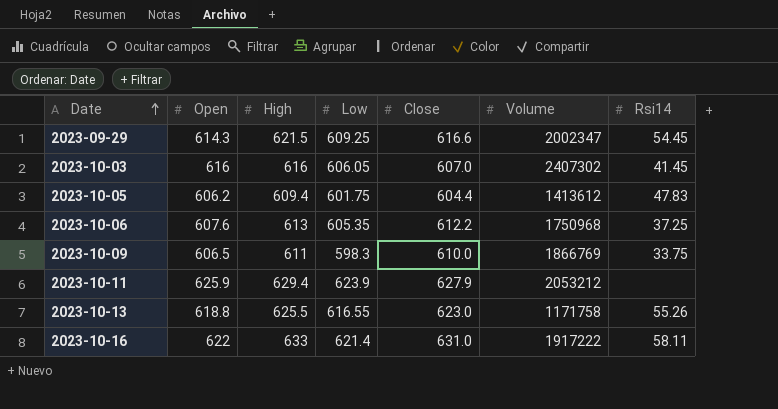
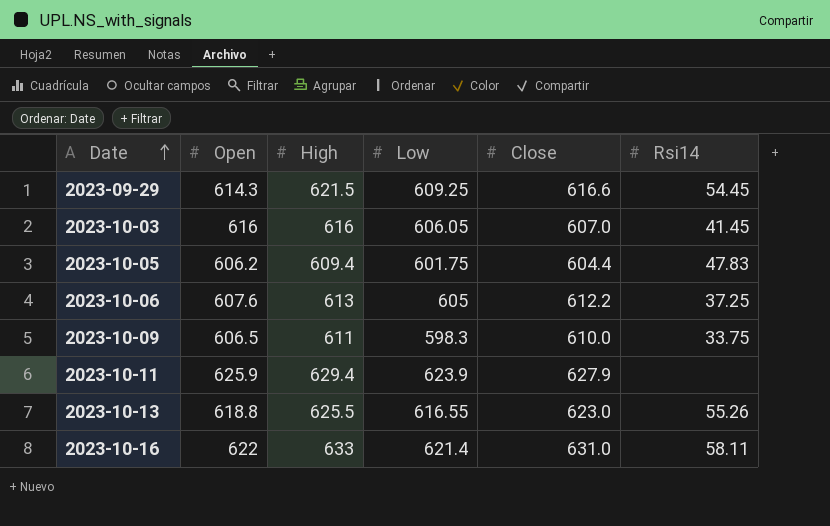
column Volume | position: 6 -> none
2023-10-06 | Low: 605.35 -> 605

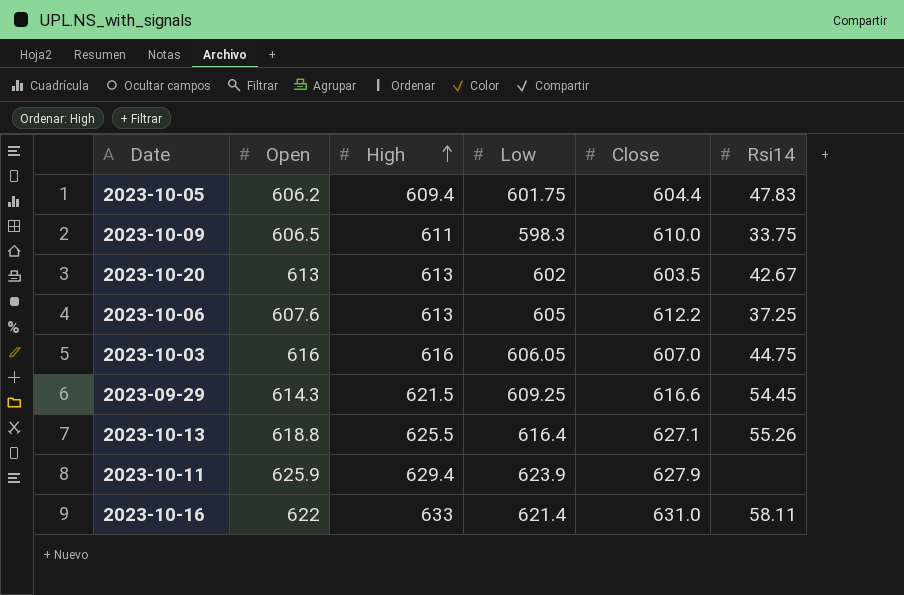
row order: Date ascending -> High ascending
row 2023-10-20: none -> 613 | 613 | 602 | 603.5 | 42.67
2023-10-03 | Rsi14: 41.45 -> 44.75
2023-10-13 | Low: 616.55 -> 616.4
2023-10-13 | Close: 623.0 -> 627.1

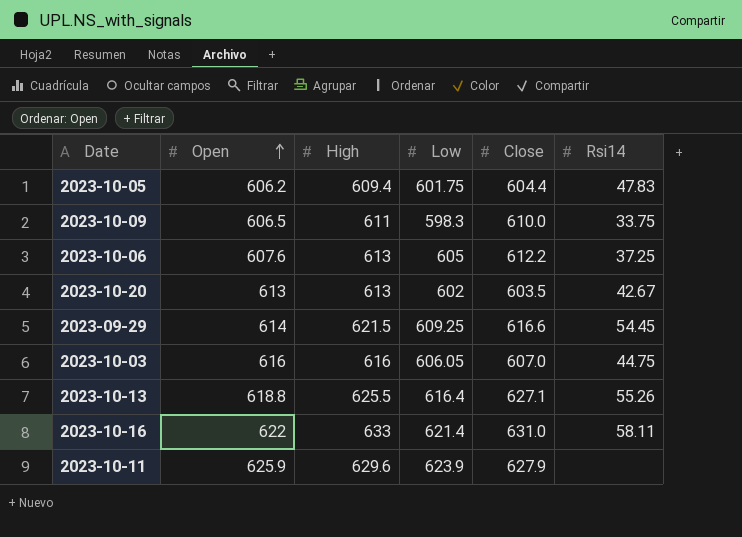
row order: High ascending -> Open ascending
2023-09-29 | Open: 614.3 -> 614
2023-10-11 | High: 629.4 -> 629.6

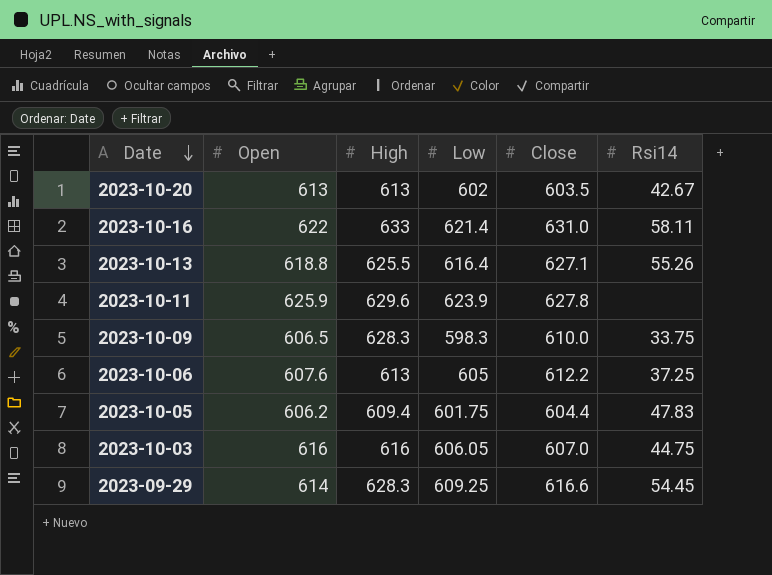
row order: Open ascending -> Date descending
2023-10-11 | Close: 627.9 -> 627.8
2023-10-09 | High: 611 -> 628.3
2023-09-29 | High: 621.5 -> 628.3

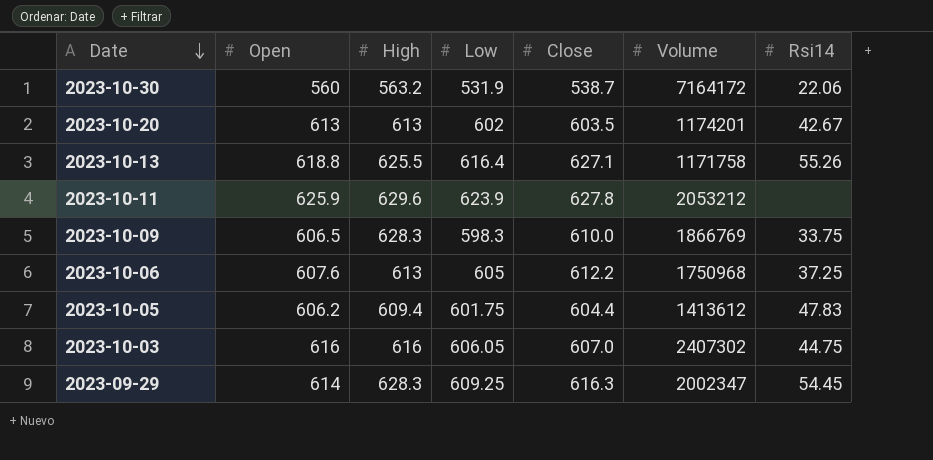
column Volume | position: none -> 6
row 2023-10-16: 622 | 633 | 621.4 | 631.0 | 58.11 -> none
row 2023-10-30: none -> 560 | 563.2 | 531.9 | 538.7 | 7164172 | 22.06
2023-09-29 | Close: 616.6 -> 616.3

